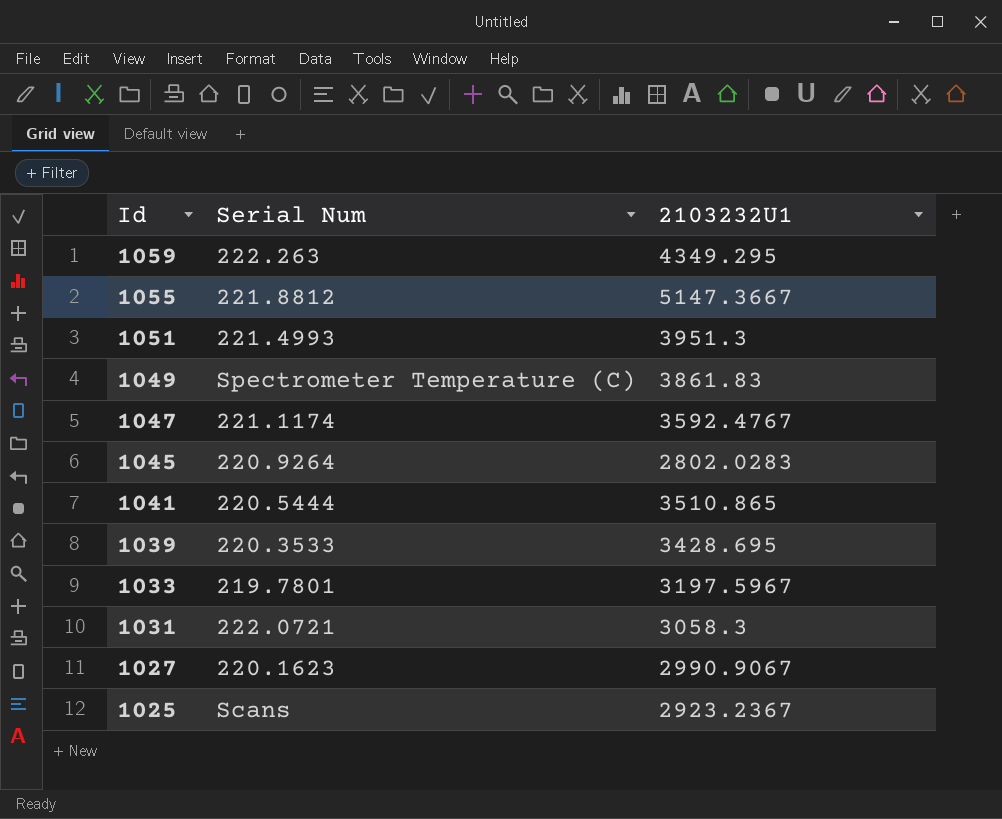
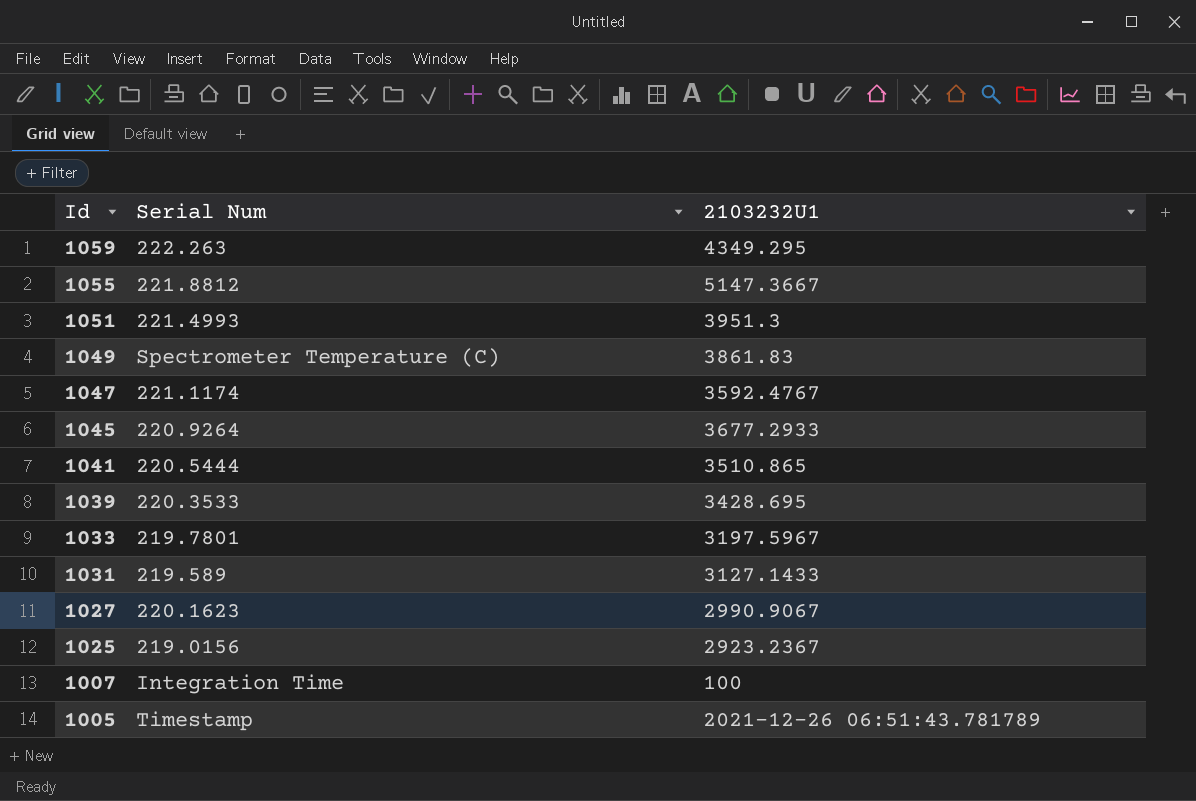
1045 | 2103232U1: 2802.0283 -> 3677.2933
1031 | Serial Num: 222.0721 -> 219.589
1031 | 2103232U1: 3058.3 -> 3127.1433
1025 | Serial Num: Scans -> 219.0156
row 1007: none -> Integration Time | 100
row 1005: none -> Timestamp | 2021-12-26 06:51:43.781789

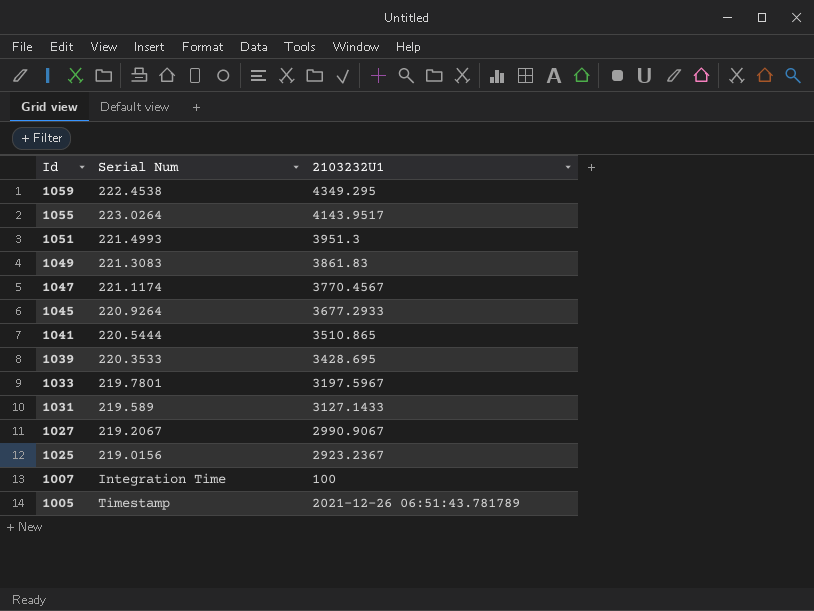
1059 | Serial Num: 222.263 -> 222.4538
1055 | Serial Num: 221.8812 -> 223.0264
1055 | 2103232U1: 5147.3667 -> 4143.9517
1049 | Serial Num: Spectrometer Temperature (C) -> 221.3083
1047 | 2103232U1: 3592.4767 -> 3770.4567
1027 | Serial Num: 220.1623 -> 219.2067

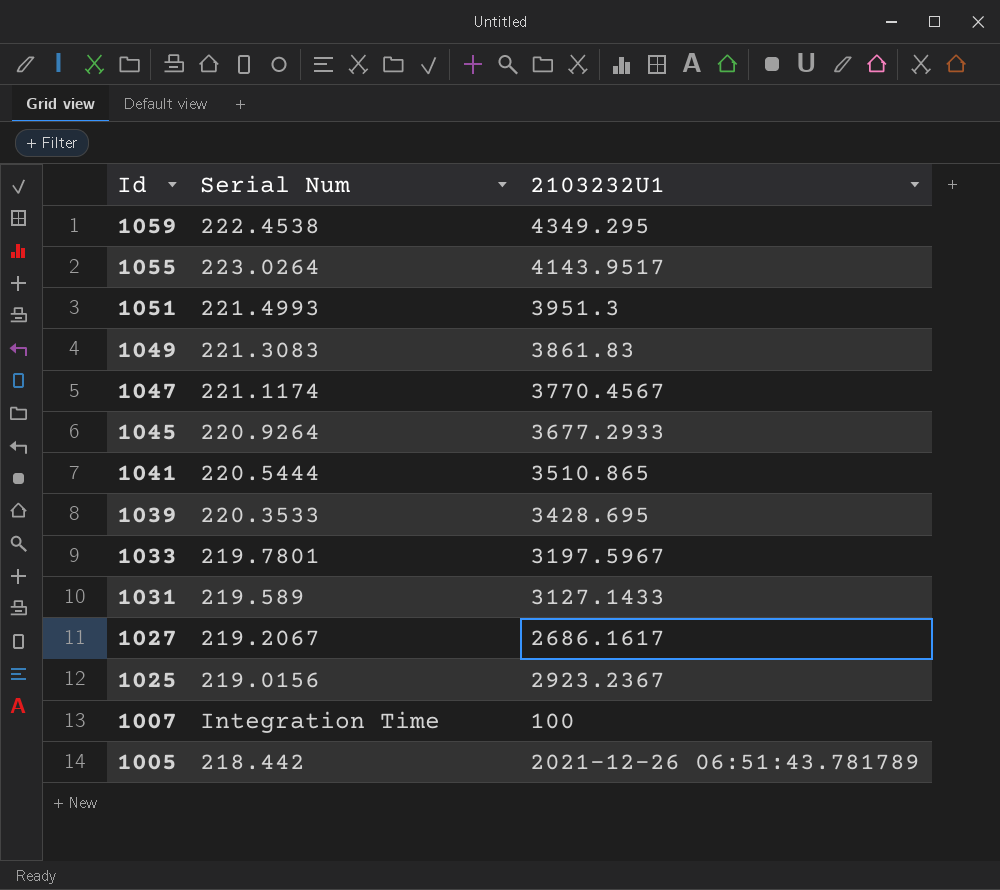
1027 | 2103232U1: 2990.9067 -> 2686.1617
1005 | Serial Num: Timestamp -> 218.442

